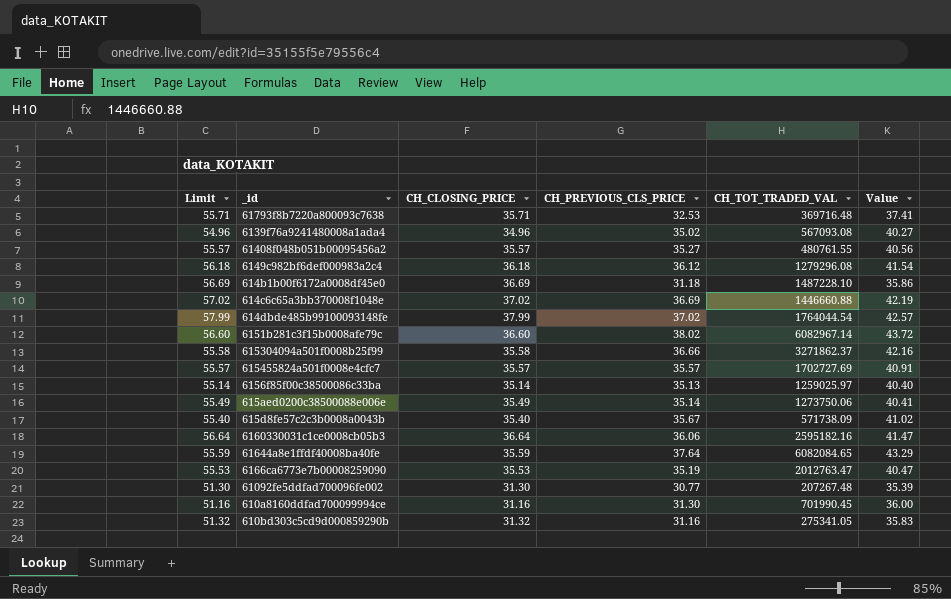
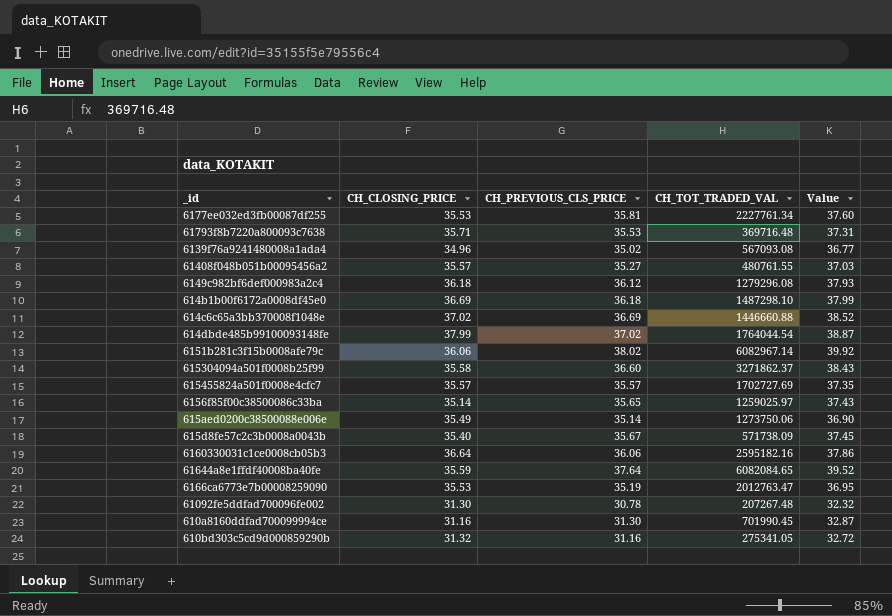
column Limit | formula: [CH_CLOSING_PRICE] + 20 -> none
column Value | formula: [CH_PREVIOUS_CLS_PRICE] * 1.15 -> [CH_PREVIOUS_CLS_PRICE] * 1.05
row 6177ee032ed3fb00087df255: none -> 35.53 | 35.81 | 2227761.34 | 37.60
61793f8b7220a800093c7638 | CH_PREVIOUS_CLS_PRICE: 32.53 -> 35.53
614b1b00f6172a0008df45e0 | CH_PREVIOUS_CLS_PRICE: 31.18 -> 36.18
614b1b00f6172a0008df45e0 | CH_TOT_TRADED_VAL: 1487228.10 -> 1487298.10
6151b281c3f15b0008afe79c | CH_CLOSING_PRICE: 36.60 -> 36.06
615304094a501f0008b25f99 | CH_PREVIOUS_CLS_PRICE: 36.66 -> 36.60
6156f85f00c38500086c33ba | CH_PREVIOUS_CLS_PRICE: 35.13 -> 35.65
61092fe5ddfad700096fe002 | CH_PREVIOUS_CLS_PRICE: 30.77 -> 30.78

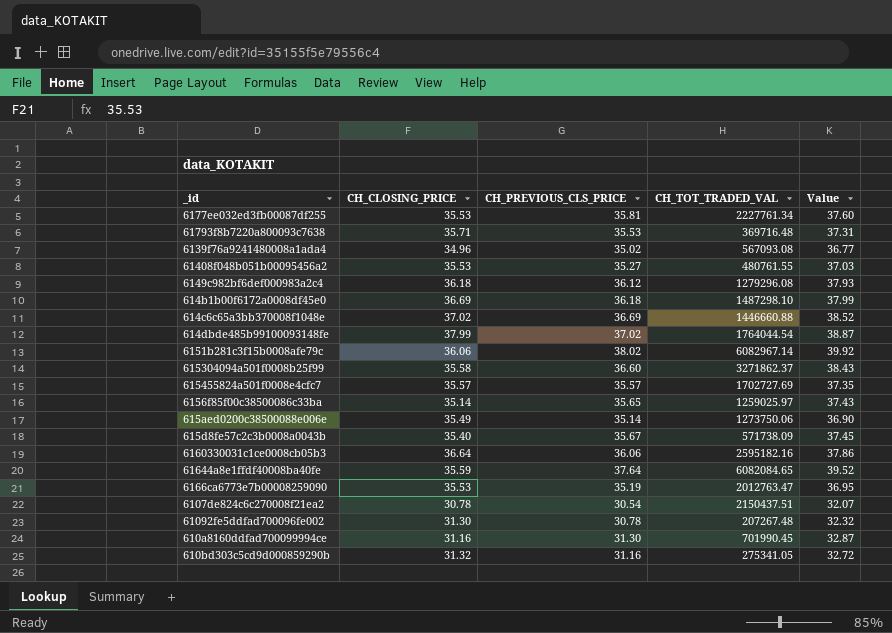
61408f048b051b00095456a2 | CH_CLOSING_PRICE: 35.57 -> 35.53
row 6107de824c6c270008f21ea2: none -> 30.78 | 30.54 | 2150437.51 | 32.07

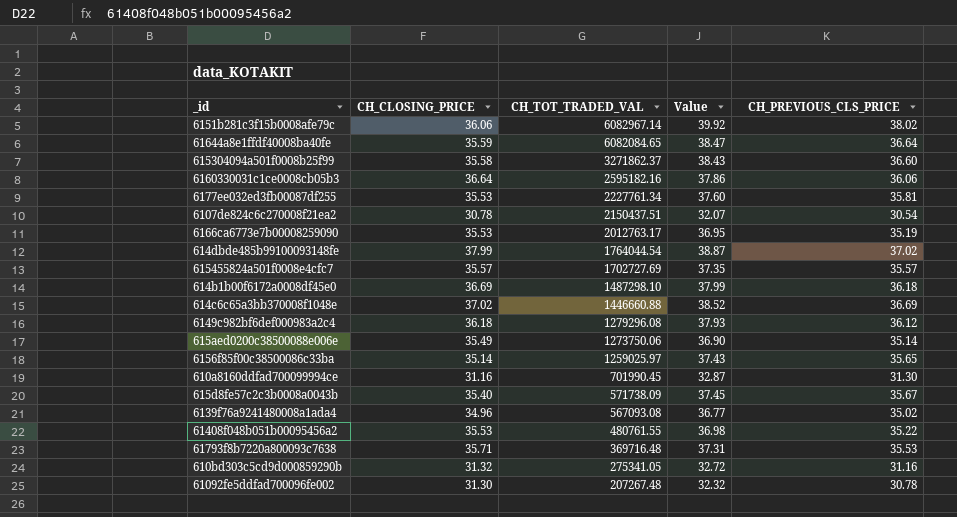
row order: none -> CH_TOT_TRADED_VAL descending
column CH_PREVIOUS_CLS_PRICE | position: 3 -> 5
61644a8e1ffdf40008ba40fe | Value: 39.52 -> 38.47
61644a8e1ffdf40008ba40fe | CH_PREVIOUS_CLS_PRICE: 37.64 -> 36.64
6166ca6773e7b00008259090 | CH_TOT_TRADED_VAL: 2012763.47 -> 2012763.17
61408f048b051b00095456a2 | Value: 37.03 -> 36.98
61408f048b051b00095456a2 | CH_PREVIOUS_CLS_PRICE: 35.27 -> 35.22

